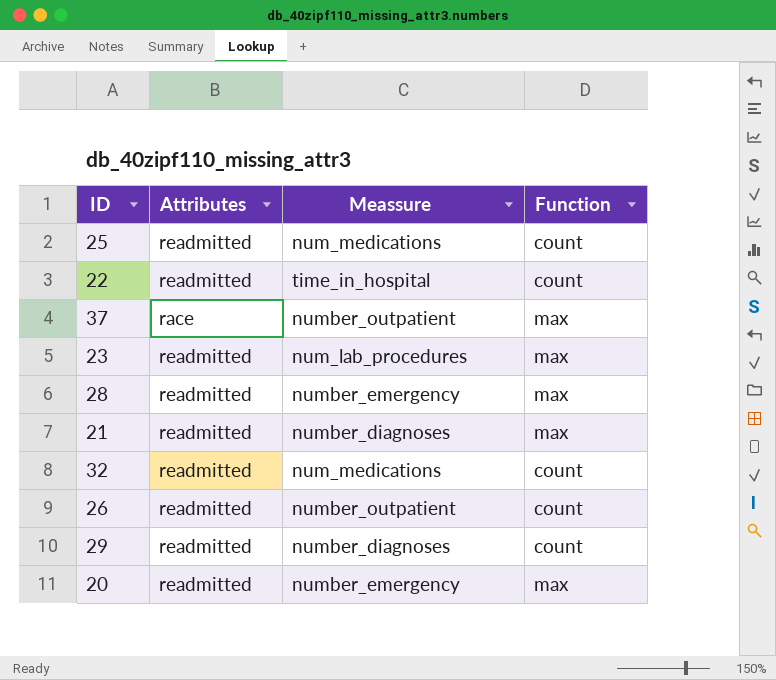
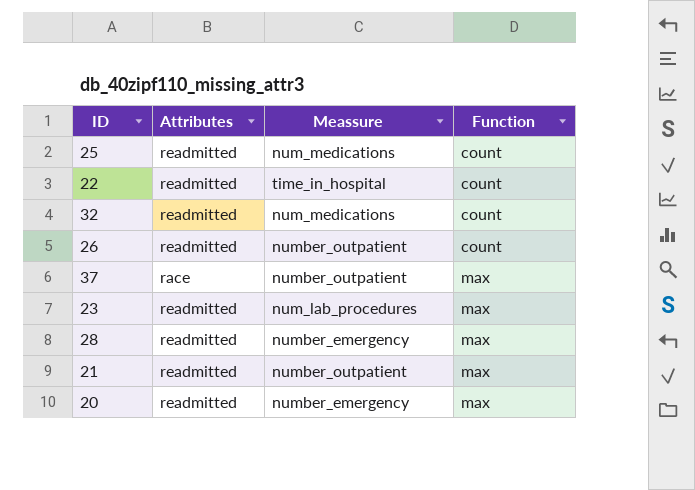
row order: none -> Function ascending
row 29: readmitted | number_diagnoses | count -> none
21 | Meassure: number_diagnoses -> number_outpatient

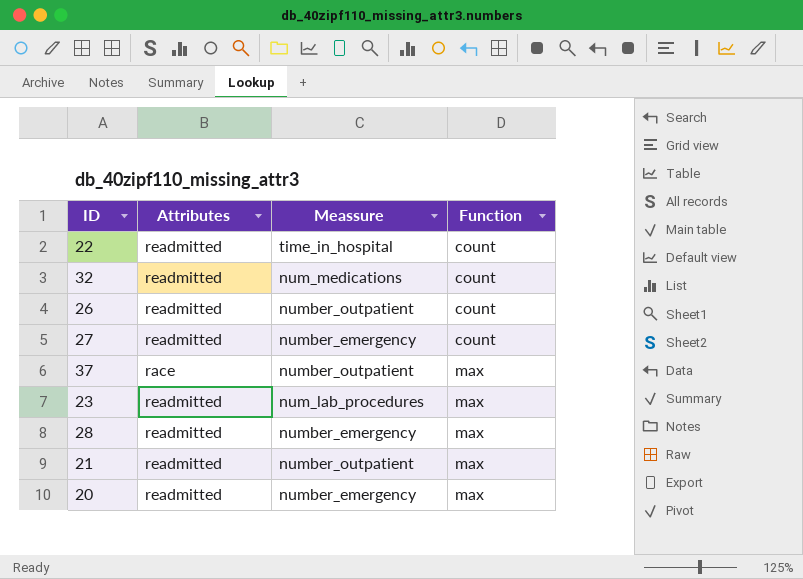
row 25: readmitted | num_medications | count -> none
row 27: none -> readmitted | number_emergency | count

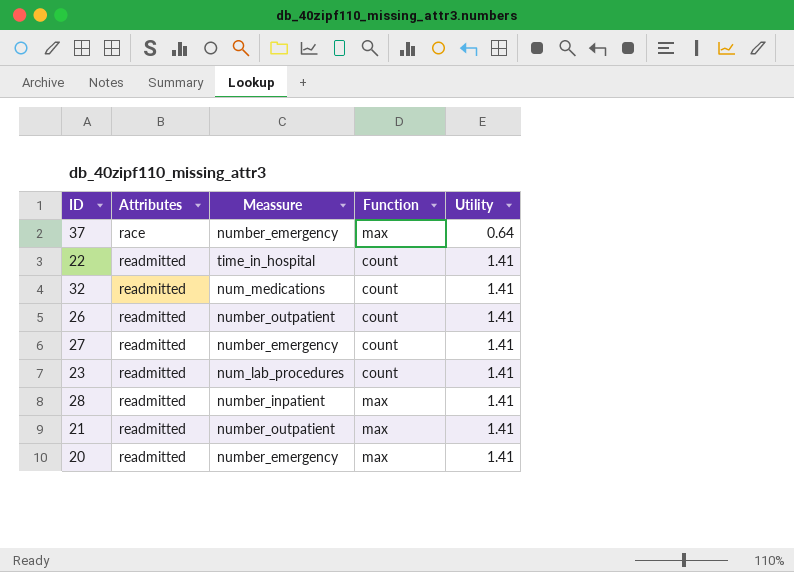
row order: Function ascending -> Attributes ascending
column Utility | position: none -> 5
37 | Meassure: number_outpatient -> number_emergency
23 | Function: max -> count
28 | Meassure: number_emergency -> number_inpatient

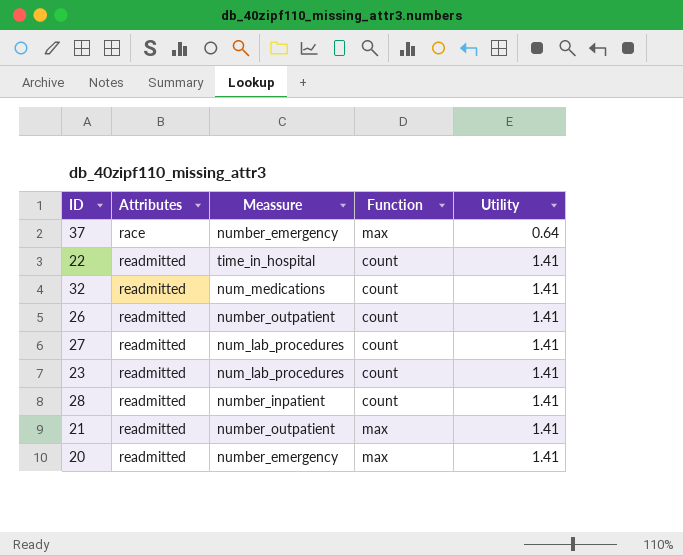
27 | Meassure: number_emergency -> num_lab_procedures
28 | Function: max -> count

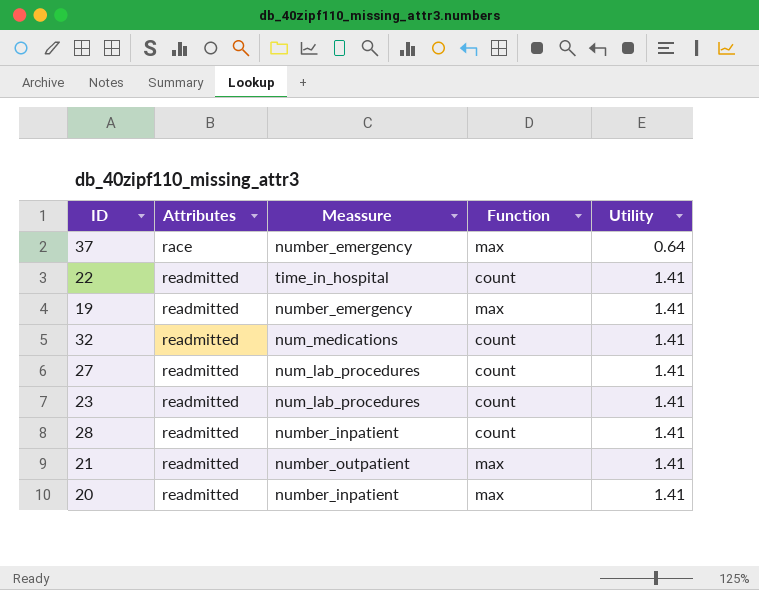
row 26: readmitted | number_outpatient | count | 1.41 -> none
row 19: none -> readmitted | number_emergency | max | 1.41
20 | Meassure: number_emergency -> number_inpatient

